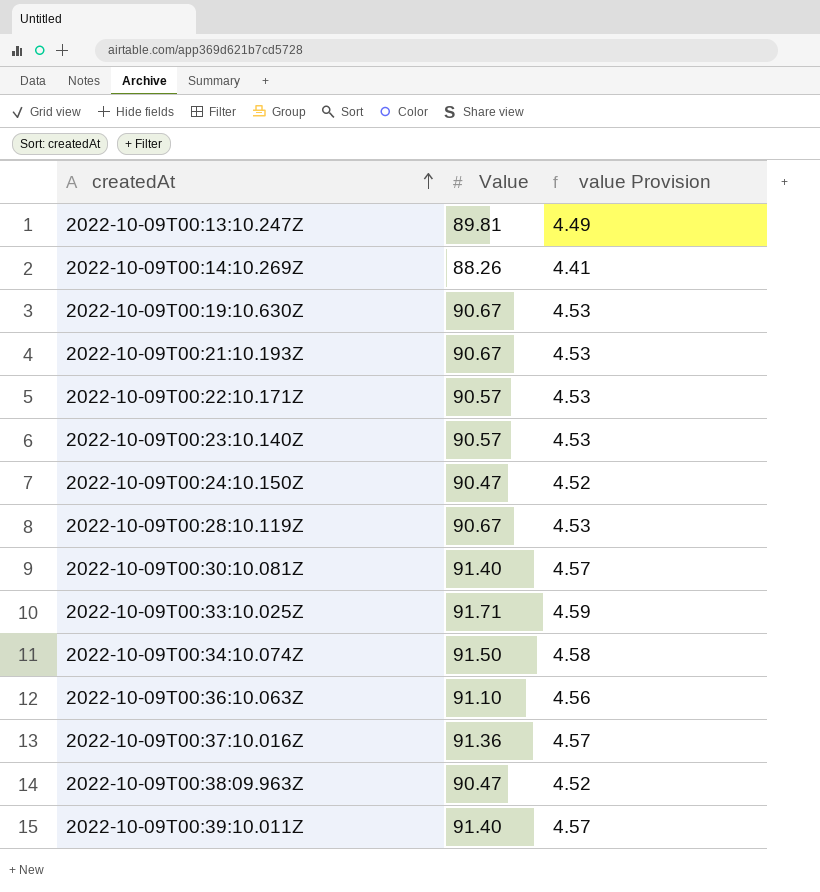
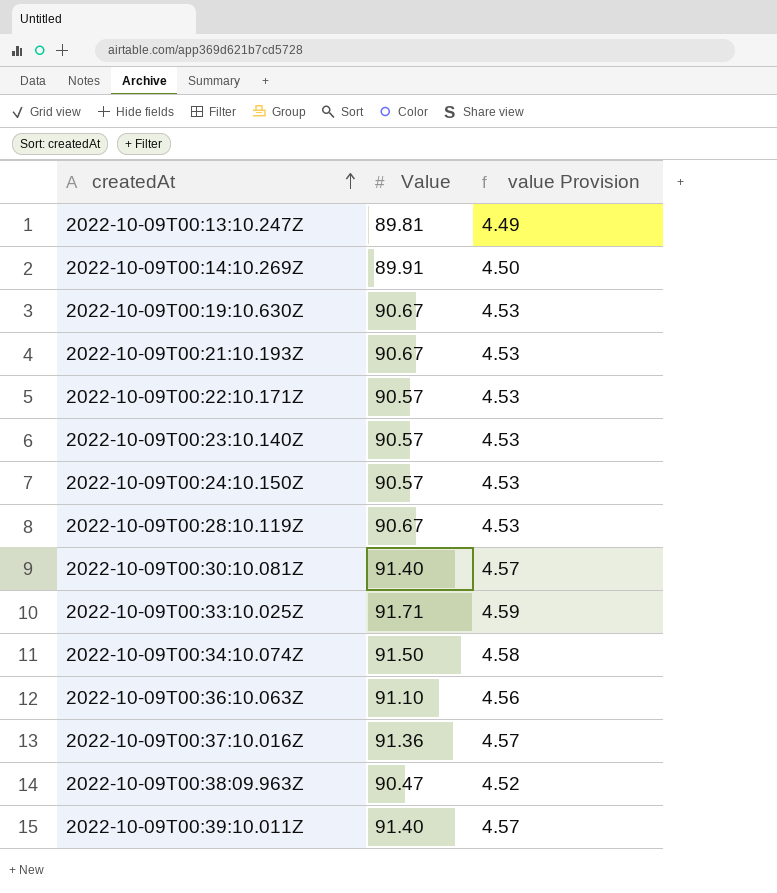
2022-10-09T00:14:10.269Z | Value: 88.26 -> 89.91
2022-10-09T00:14:10.269Z | value Provision: 4.41 -> 4.50
2022-10-09T00:24:10.150Z | Value: 90.47 -> 90.57
2022-10-09T00:24:10.150Z | value Provision: 4.52 -> 4.53

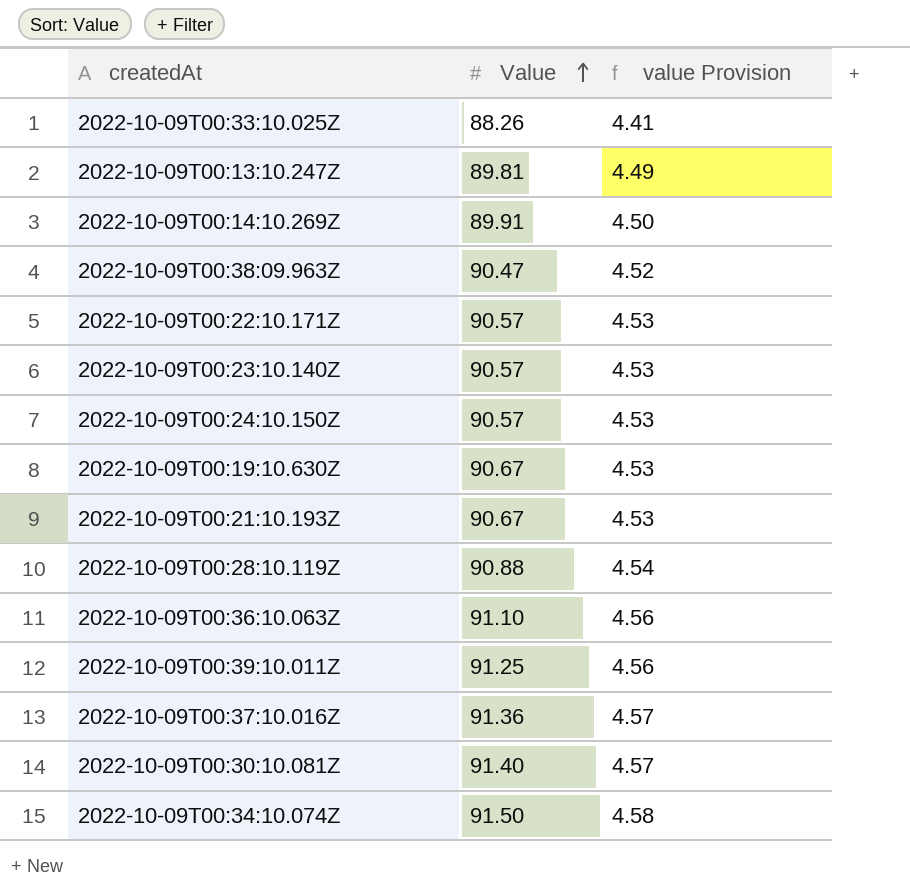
row order: createdAt ascending -> Value ascending
2022-10-09T00:33:10.025Z | Value: 91.71 -> 88.26
2022-10-09T00:33:10.025Z | value Provision: 4.59 -> 4.41
2022-10-09T00:28:10.119Z | Value: 90.67 -> 90.88
2022-10-09T00:28:10.119Z | value Provision: 4.53 -> 4.54
2022-10-09T00:39:10.011Z | Value: 91.40 -> 91.25
2022-10-09T00:39:10.011Z | value Provision: 4.57 -> 4.56

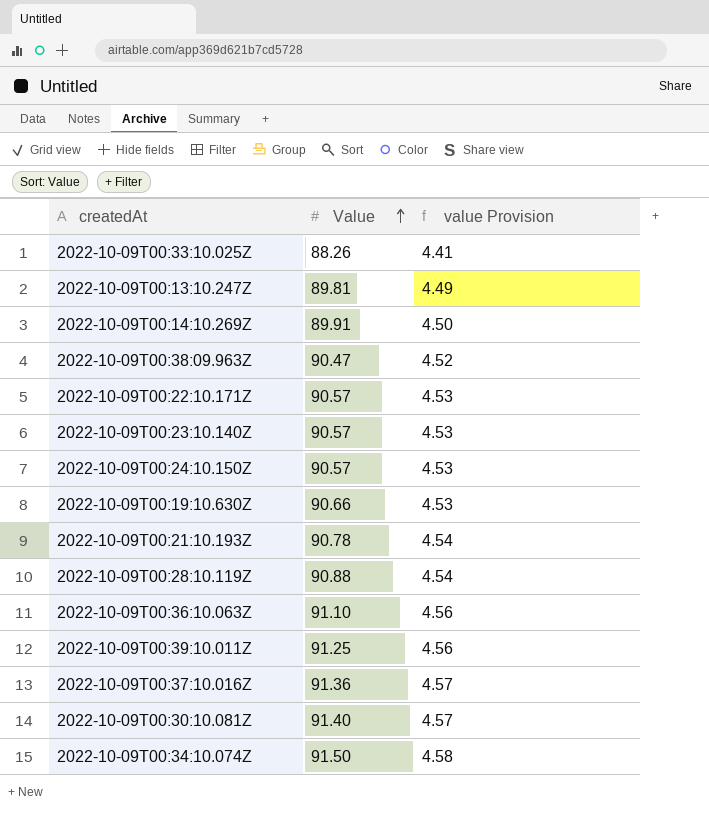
2022-10-09T00:19:10.630Z | Value: 90.67 -> 90.66
2022-10-09T00:21:10.193Z | Value: 90.67 -> 90.78
2022-10-09T00:21:10.193Z | value Provision: 4.53 -> 4.54

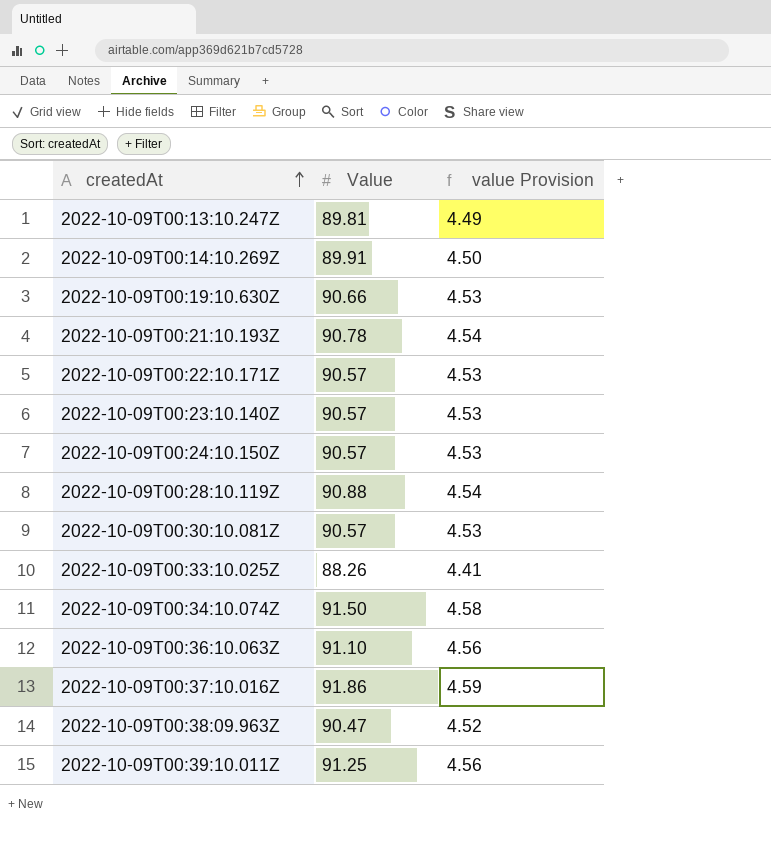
row order: Value ascending -> createdAt ascending
2022-10-09T00:30:10.081Z | Value: 91.40 -> 90.57
2022-10-09T00:30:10.081Z | value Provision: 4.57 -> 4.53
2022-10-09T00:37:10.016Z | Value: 91.36 -> 91.86
2022-10-09T00:37:10.016Z | value Provision: 4.57 -> 4.59

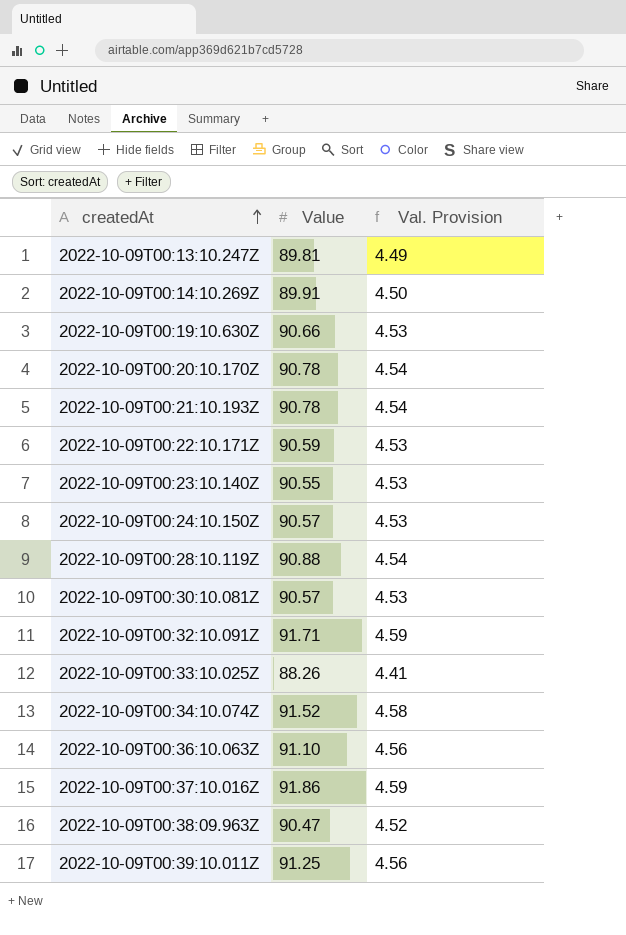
column name: value Provision -> Val. Provision
row 2022-10-09T00:20:10.170Z: none -> 90.78 | 4.54
2022-10-09T00:22:10.171Z | Value: 90.57 -> 90.59
2022-10-09T00:23:10.140Z | Value: 90.57 -> 90.55
row 2022-10-09T00:32:10.091Z: none -> 91.71 | 4.59
2022-10-09T00:34:10.074Z | Value: 91.50 -> 91.52

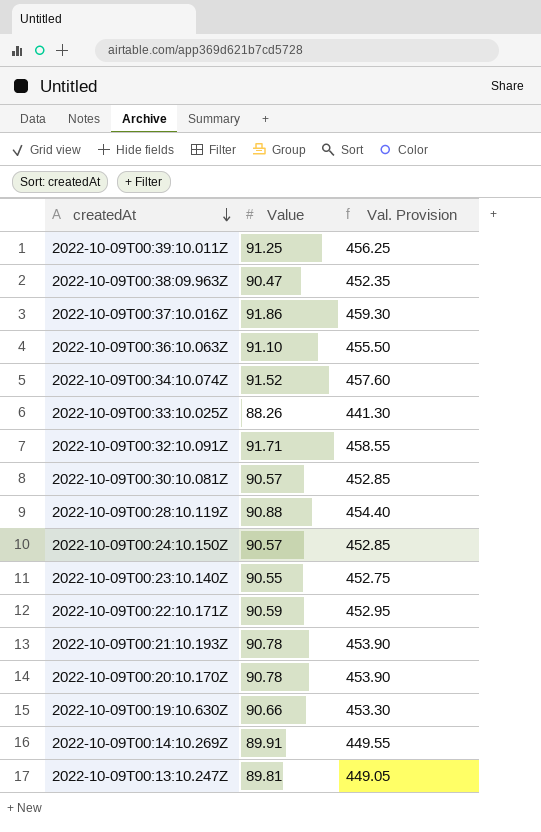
row order: createdAt ascending -> createdAt descending
column Val. Provision | formula: [Value] * 0.05 -> [Value] * 5

